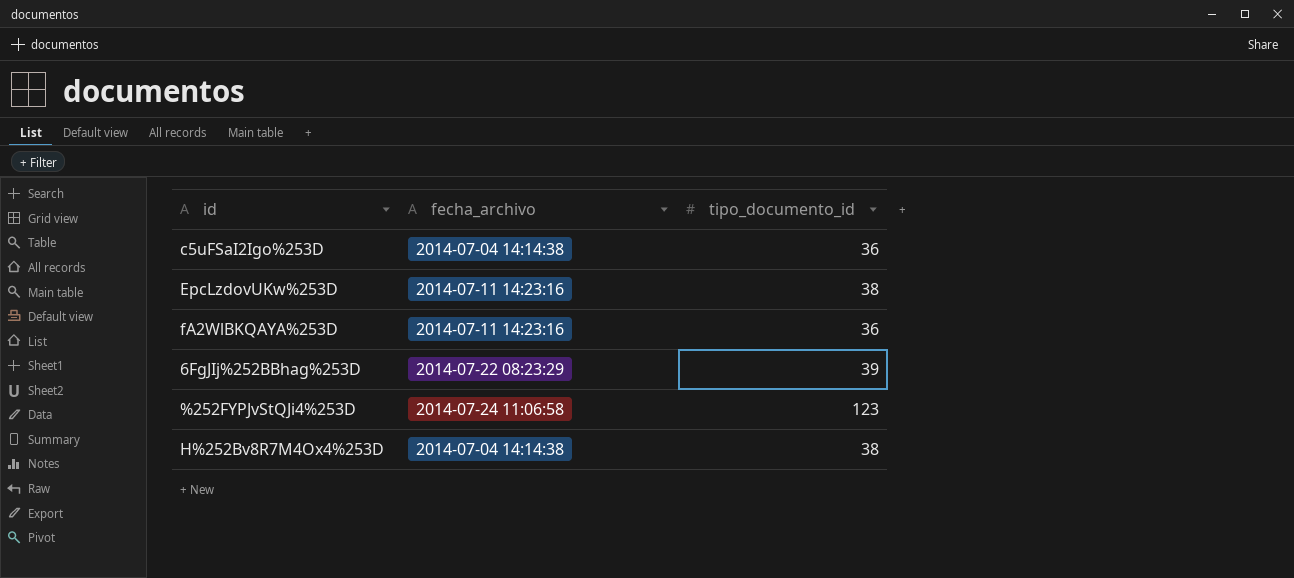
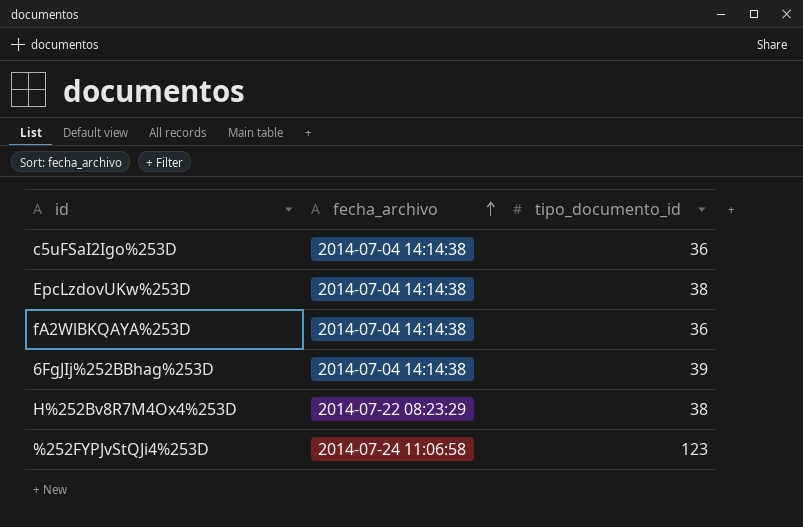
row order: none -> fecha_archivo ascending
EpcLzdovUKw%253D | fecha_archivo: 2014-07-11 14:23:16 -> 2014-07-04 14:14:38
fA2WlBKQAYA%253D | fecha_archivo: 2014-07-11 14:23:16 -> 2014-07-04 14:14:38
6FgJIj%252BBhag%253D | fecha_archivo: 2014-07-22 08:23:29 -> 2014-07-04 14:14:38
H%252Bv8R7M4Ox4%253D | fecha_archivo: 2014-07-04 14:14:38 -> 2014-07-22 08:23:29

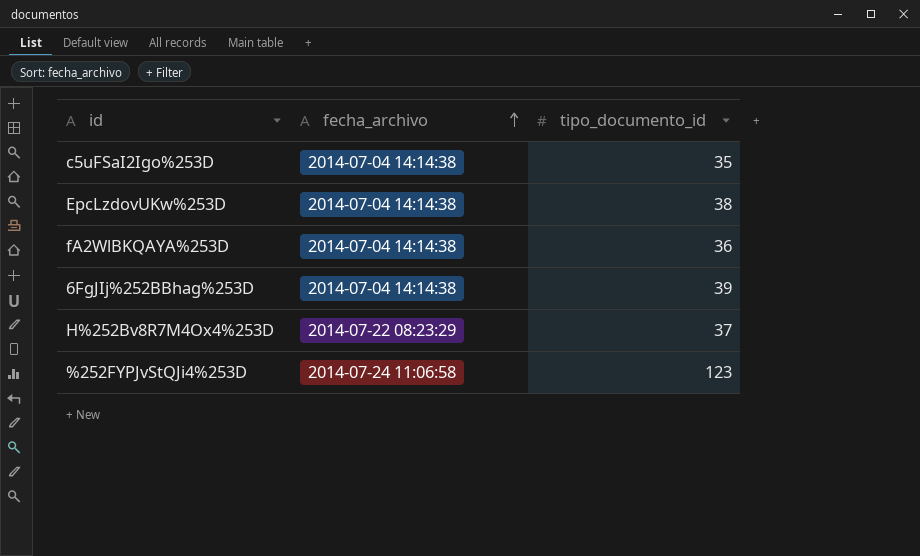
c5uFSaI2Igo%253D | tipo_documento_id: 36 -> 35
H%252Bv8R7M4Ox4%253D | tipo_documento_id: 38 -> 37

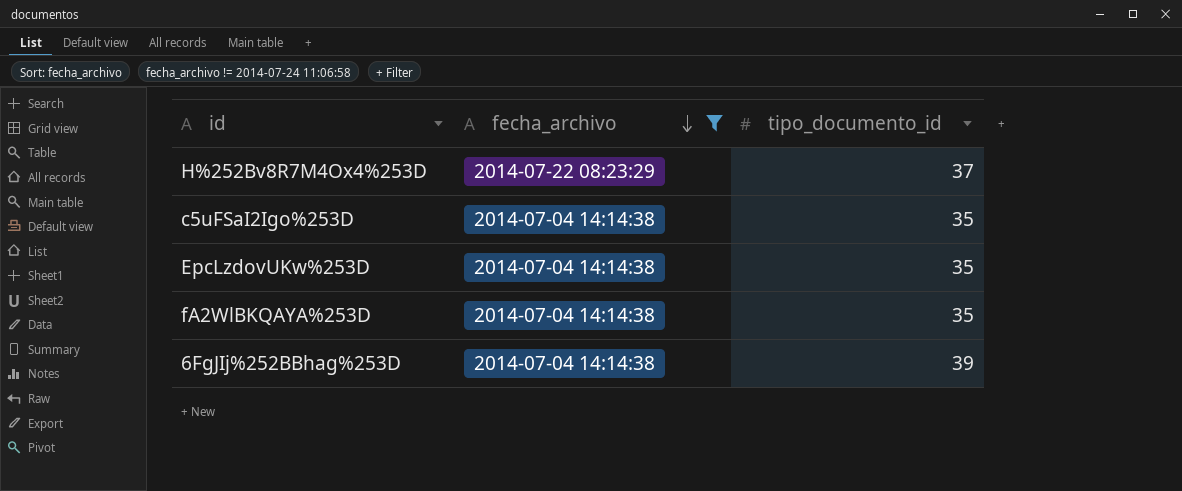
filter: none -> fecha_archivo != 2014-07-24 11:06:58
row order: fecha_archivo ascending -> fecha_archivo descending
EpcLzdovUKw%253D | tipo_documento_id: 38 -> 35
fA2WlBKQAYA%253D | tipo_documento_id: 36 -> 35

